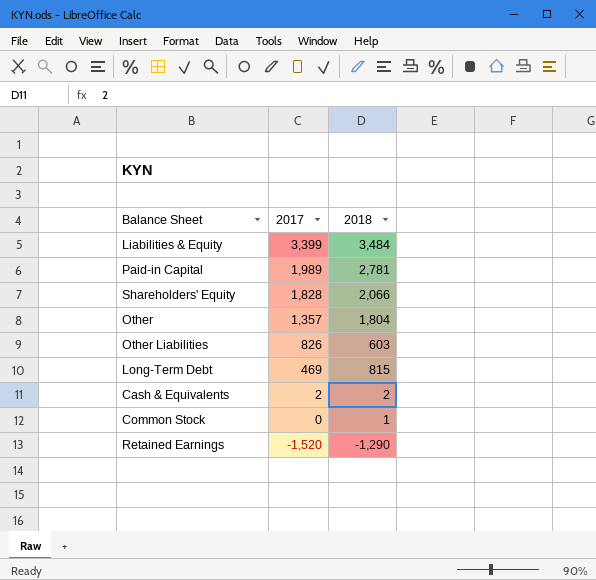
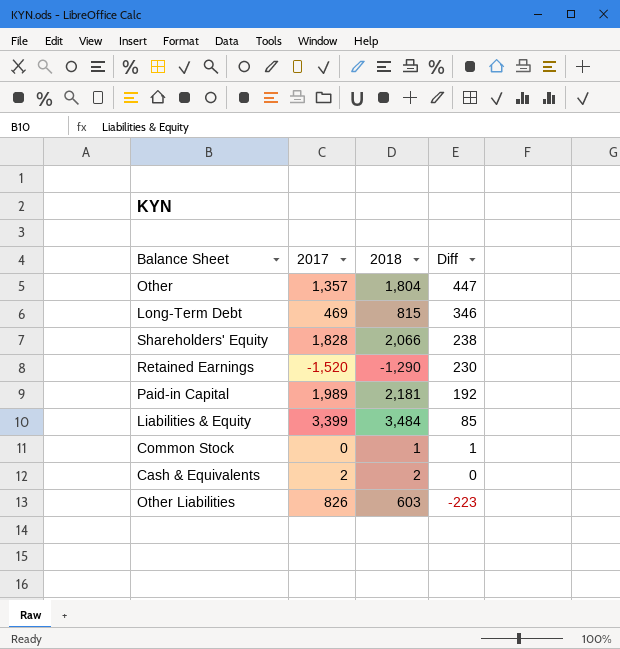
row order: 2017 descending -> Diff descending
column Diff | formula: none -> [2018] - [2017]
Paid-in Capital | 2018: 2,781 -> 2,181

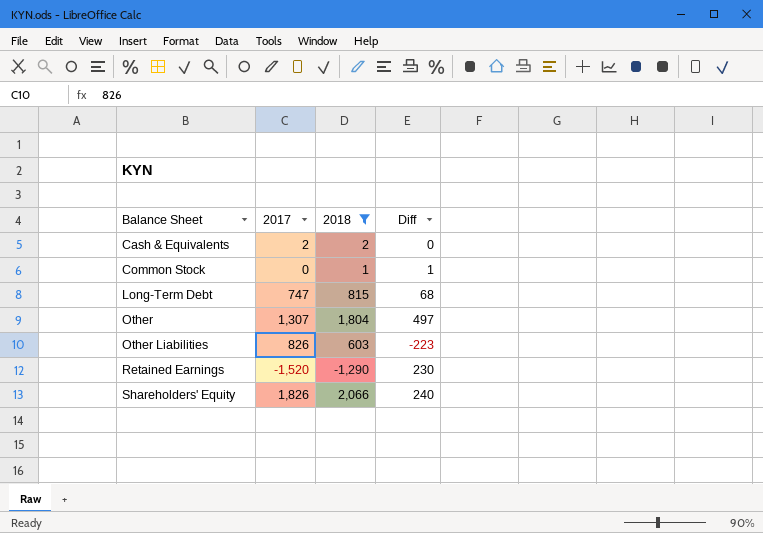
filter: none -> 2018 <= 2,066
row order: Diff descending -> Balance Sheet ascending
Long-Term Debt | 2017: 469 -> 747
Long-Term Debt | Diff: 346 -> 68
Other | 2017: 1,357 -> 1,307
Other | Diff: 447 -> 497
Shareholders' Equity | 2017: 1,828 -> 1,826
Shareholders' Equity | Diff: 238 -> 240

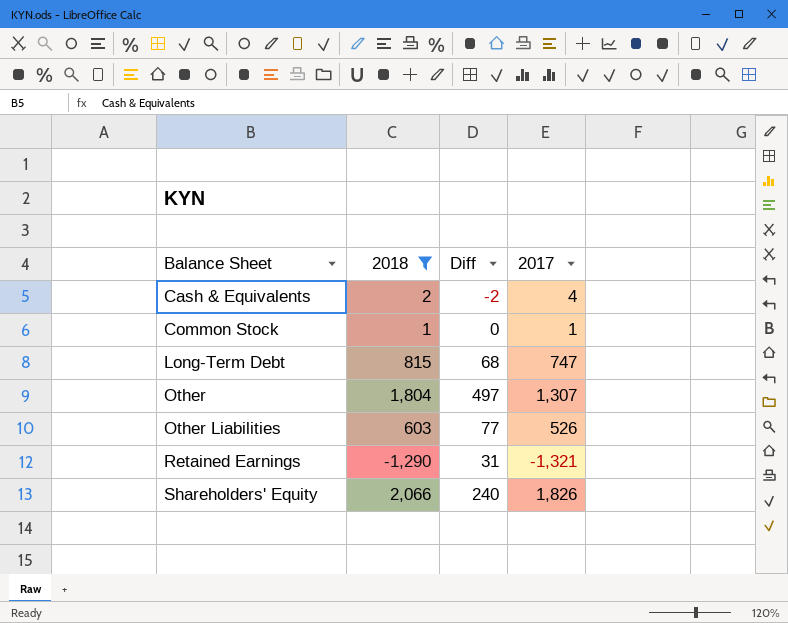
column 2017 | position: 2 -> 4
Cash & Equivalents | Diff: 0 -> -2
Cash & Equivalents | 2017: 2 -> 4
Common Stock | Diff: 1 -> 0
Common Stock | 2017: 0 -> 1
Other Liabilities | Diff: -223 -> 77
Other Liabilities | 2017: 826 -> 526
Retained Earnings | Diff: 230 -> 31
Retained Earnings | 2017: -1,520 -> -1,321

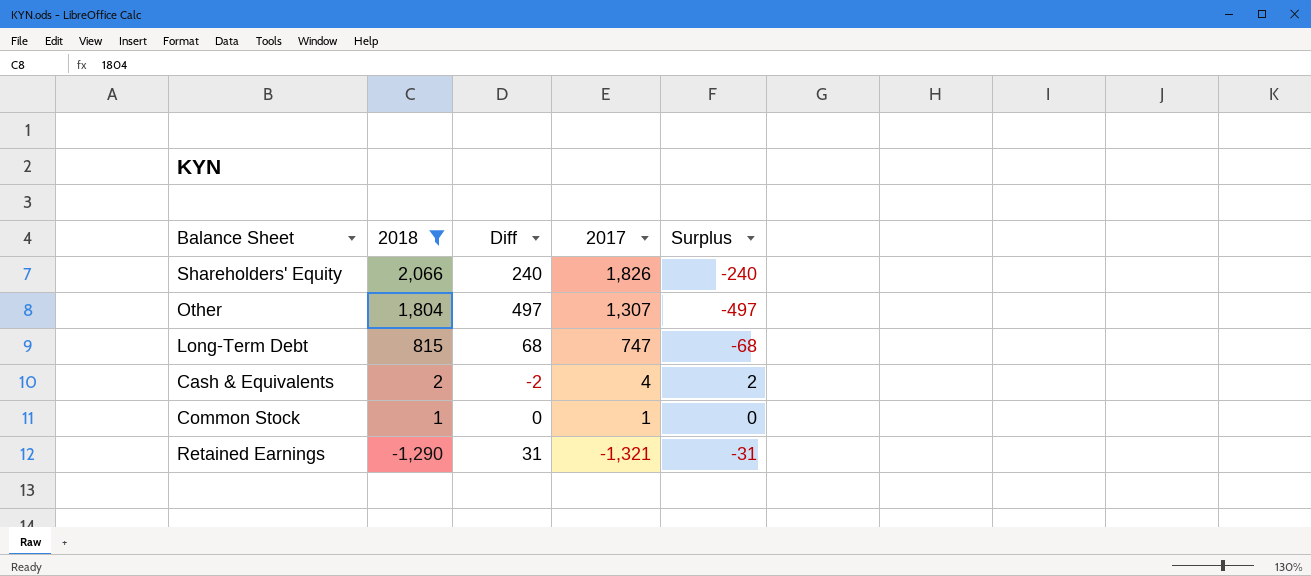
row order: Balance Sheet ascending -> 2018 descending
column Surplus | formula: none -> [2017] - [2018]
row Other Liabilities: 603 | 77 | 526 -> none

